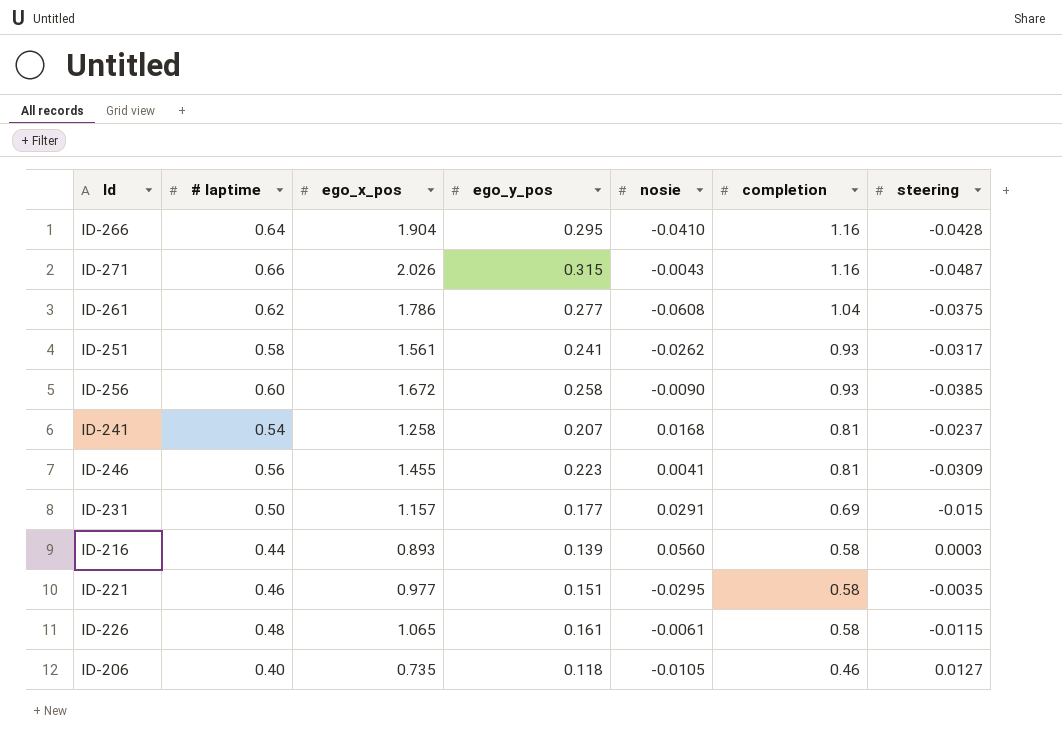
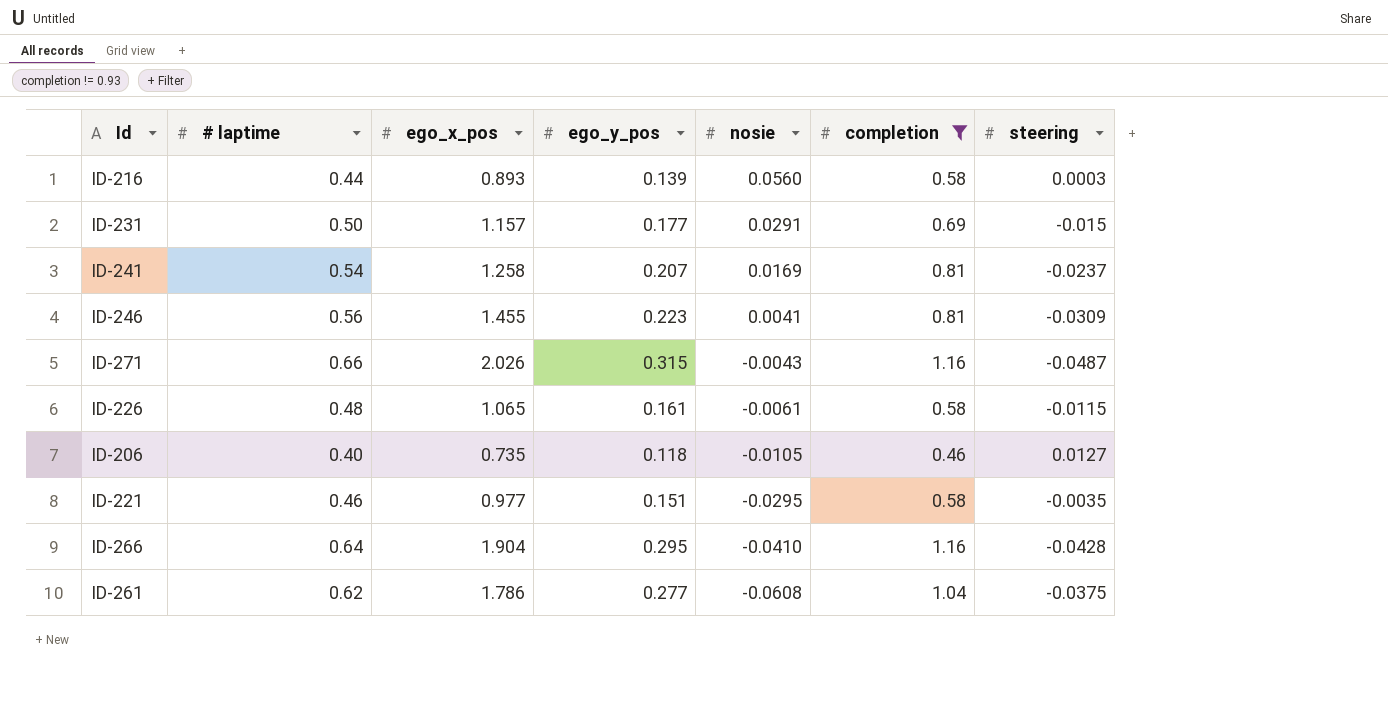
filter: none -> completion != 0.93
row order: completion descending -> nosie descending
ID-241 | nosie: 0.0168 -> 0.0169

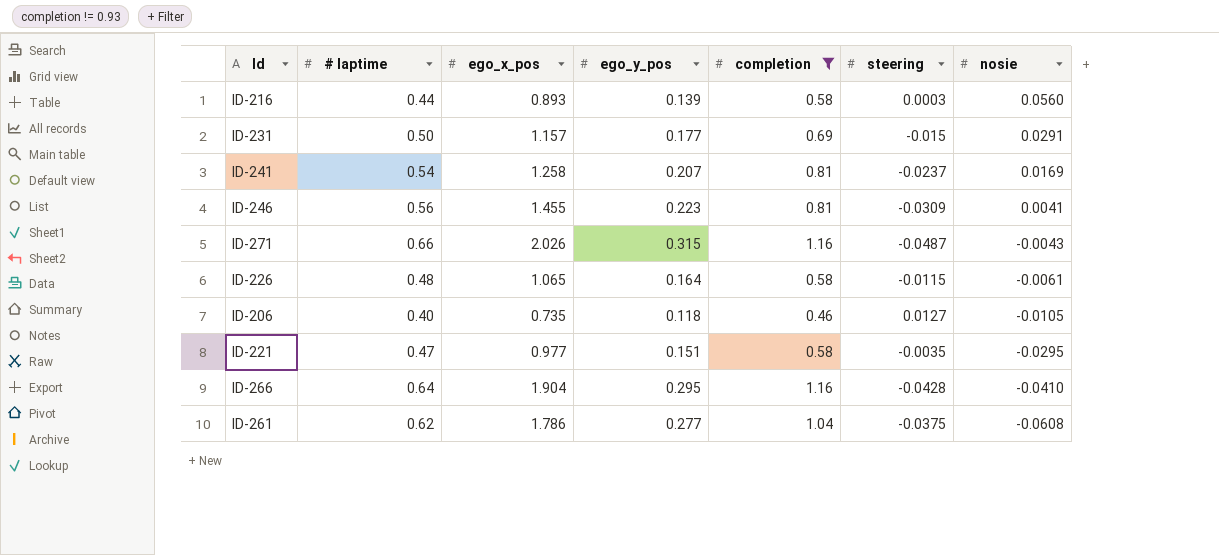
column nosie | position: 5 -> 7
ID-226 | ego_y_pos: 0.161 -> 0.164
ID-221 | # laptime: 0.46 -> 0.47

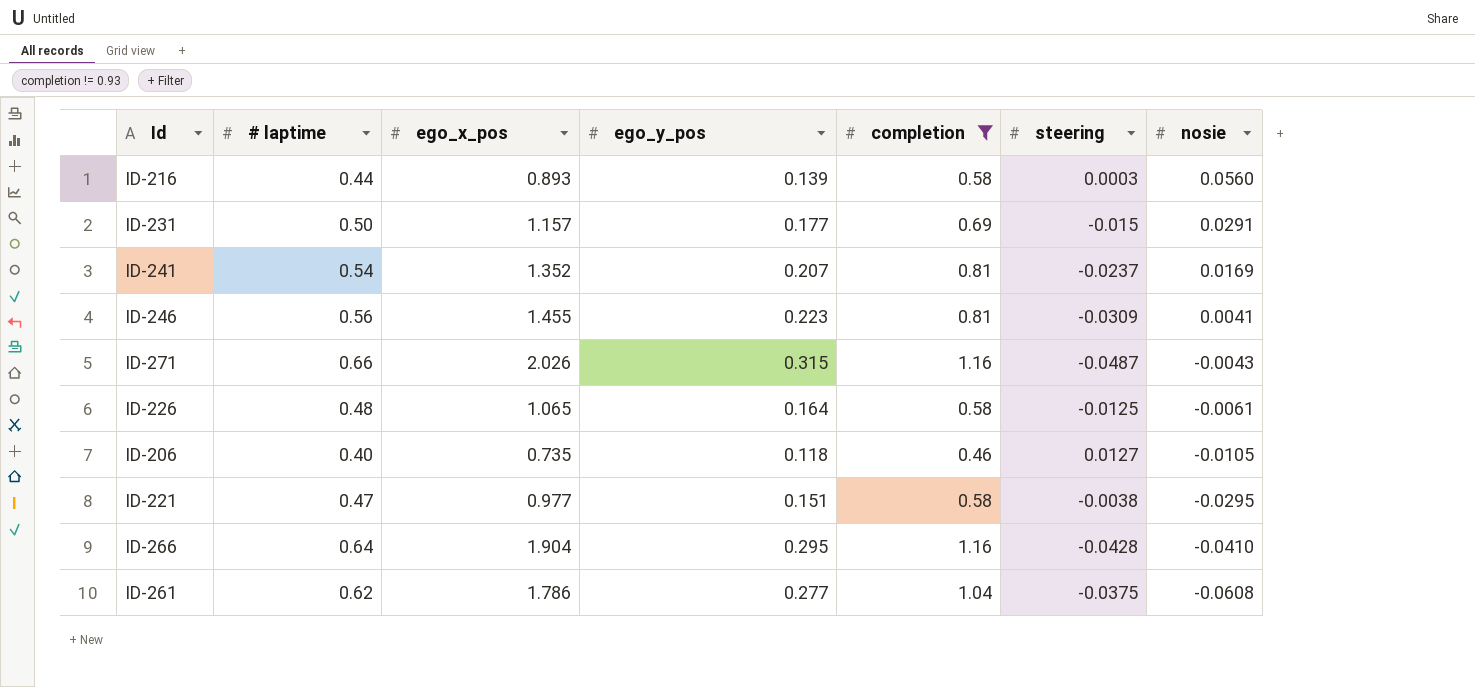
ID-241 | ego_x_pos: 1.258 -> 1.352
ID-226 | steering: -0.0115 -> -0.0125
ID-221 | steering: -0.0035 -> -0.0038

